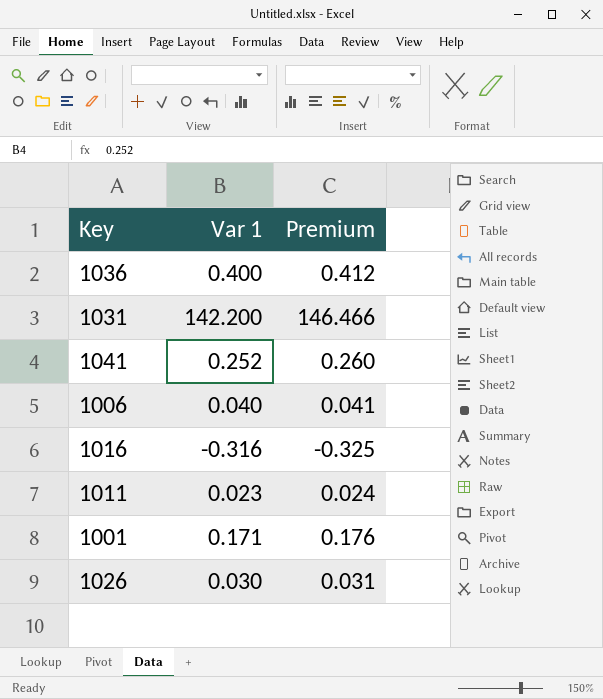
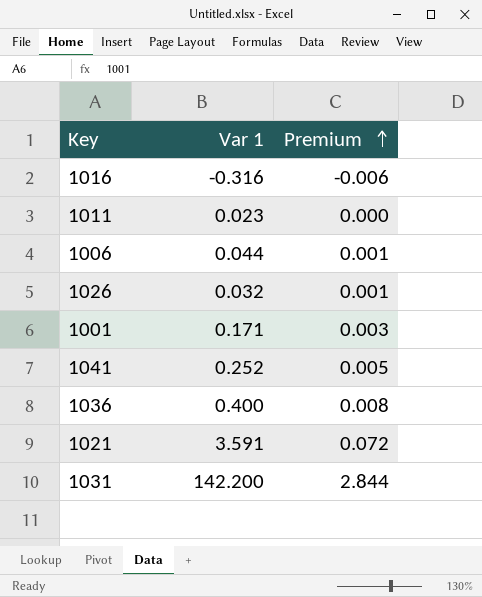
row order: none -> Premium ascending
column Premium | formula: [Var 1] * 1.03 -> [Var 1] * 0.02
1006 | Var 1: 0.040 -> 0.044
1026 | Var 1: 0.030 -> 0.032
row 1021: none -> 3.591 | 0.072

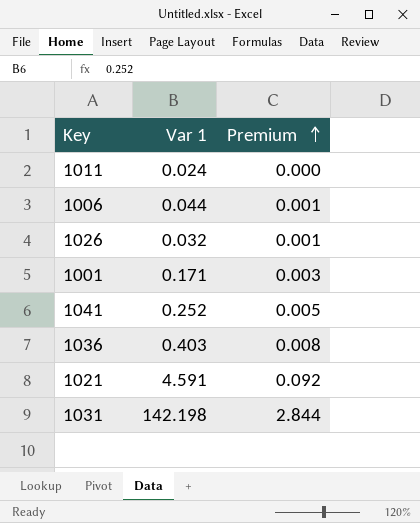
row 1016: -0.316 | -0.006 -> none
1011 | Var 1: 0.023 -> 0.024
1036 | Var 1: 0.400 -> 0.403
1021 | Var 1: 3.591 -> 4.591
1021 | Premium: 0.072 -> 0.092
1031 | Var 1: 142.200 -> 142.198

